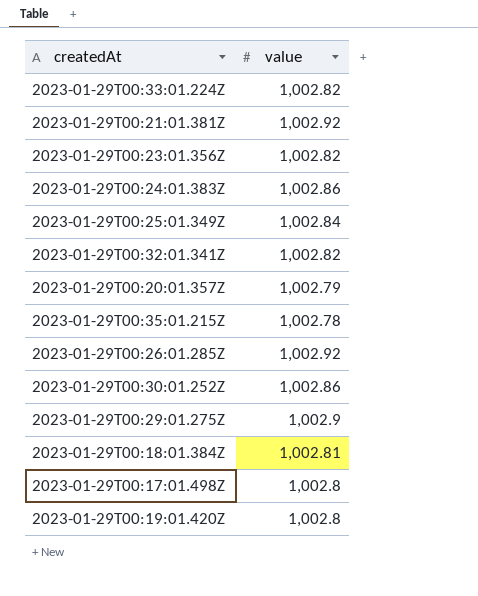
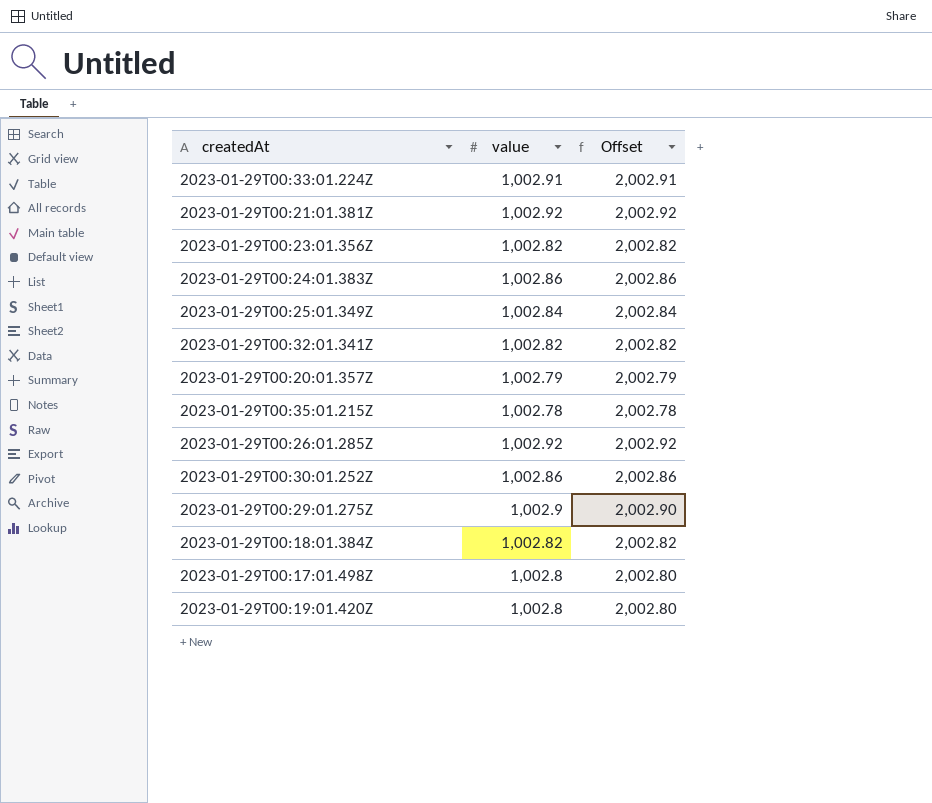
column Offset | formula: none -> [value] + 1000
2023-01-29T00:33:01.224Z | value: 1,002.82 -> 1,002.91
2023-01-29T00:18:01.384Z | value: 1,002.81 -> 1,002.82

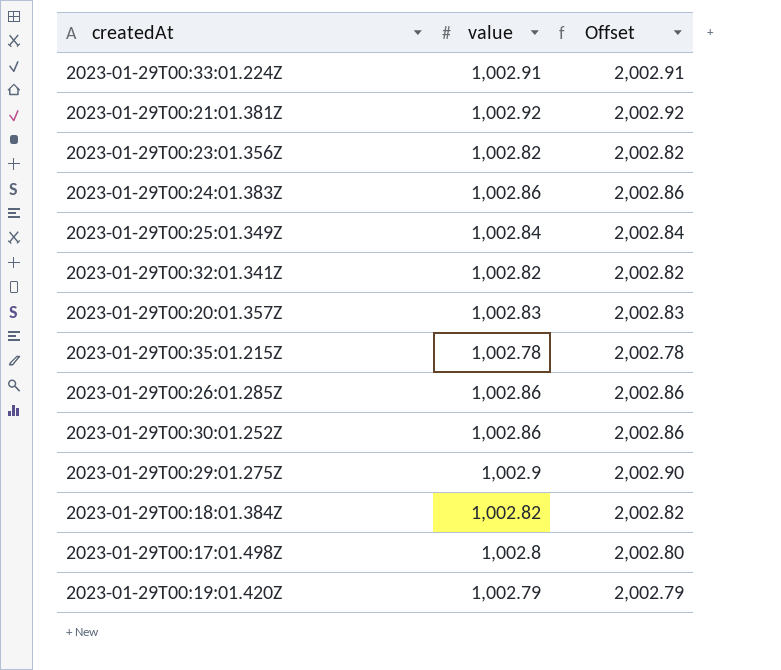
2023-01-29T00:20:01.357Z | value: 1,002.79 -> 1,002.83
2023-01-29T00:20:01.357Z | Offset: 2,002.79 -> 2,002.83
2023-01-29T00:26:01.285Z | value: 1,002.92 -> 1,002.86
2023-01-29T00:26:01.285Z | Offset: 2,002.92 -> 2,002.86
2023-01-29T00:19:01.420Z | value: 1,002.8 -> 1,002.79
2023-01-29T00:19:01.420Z | Offset: 2,002.80 -> 2,002.79

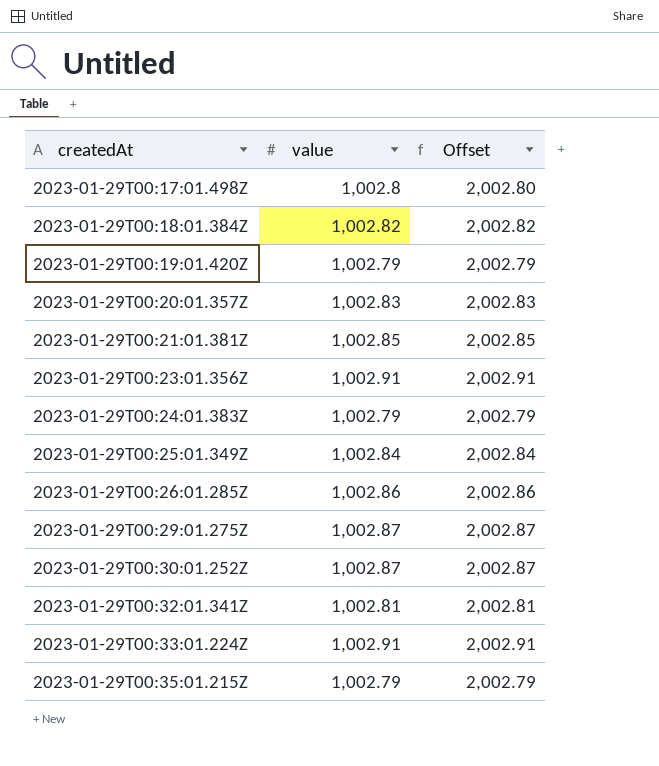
row order: none -> createdAt ascending
2023-01-29T00:21:01.381Z | value: 1,002.92 -> 1,002.85
2023-01-29T00:21:01.381Z | Offset: 2,002.92 -> 2,002.85
2023-01-29T00:23:01.356Z | value: 1,002.82 -> 1,002.91
2023-01-29T00:23:01.356Z | Offset: 2,002.82 -> 2,002.91
2023-01-29T00:24:01.383Z | value: 1,002.86 -> 1,002.79
2023-01-29T00:24:01.383Z | Offset: 2,002.86 -> 2,002.79
2023-01-29T00:29:01.275Z | value: 1,002.9 -> 1,002.87
2023-01-29T00:29:01.275Z | Offset: 2,002.90 -> 2,002.87
2023-01-29T00:30:01.252Z | value: 1,002.86 -> 1,002.87
2023-01-29T00:30:01.252Z | Offset: 2,002.86 -> 2,002.87
2023-01-29T00:32:01.341Z | value: 1,002.82 -> 1,002.81
2023-01-29T00:32:01.341Z | Offset: 2,002.82 -> 2,002.81
2023-01-29T00:35:01.215Z | value: 1,002.78 -> 1,002.79
2023-01-29T00:35:01.215Z | Offset: 2,002.78 -> 2,002.79

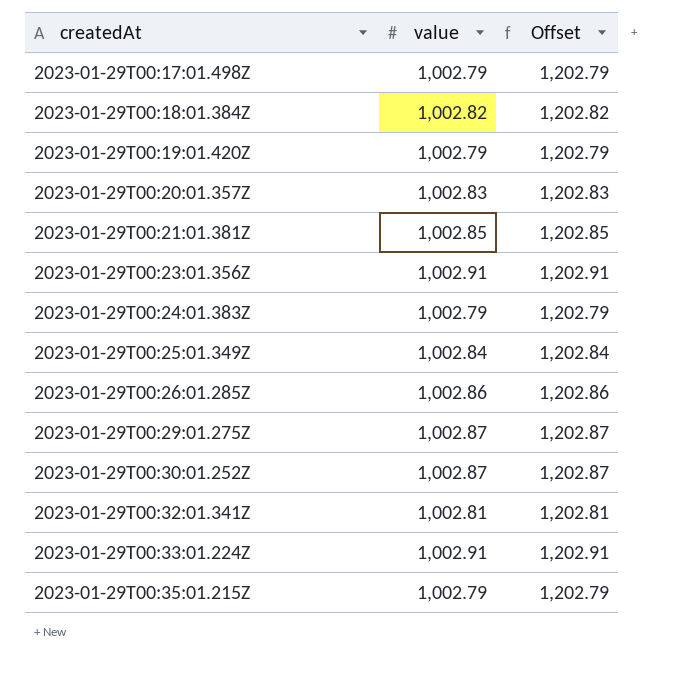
column Offset | formula: [value] + 1000 -> [value] + 200
2023-01-29T00:17:01.498Z | value: 1,002.8 -> 1,002.79

